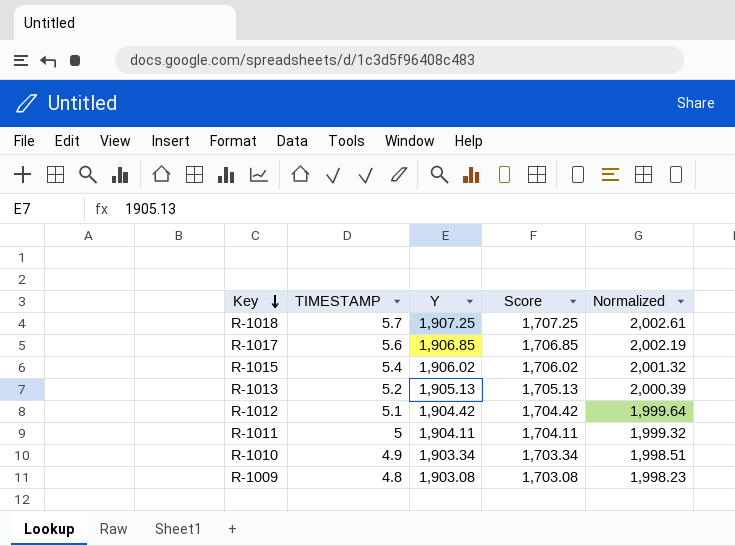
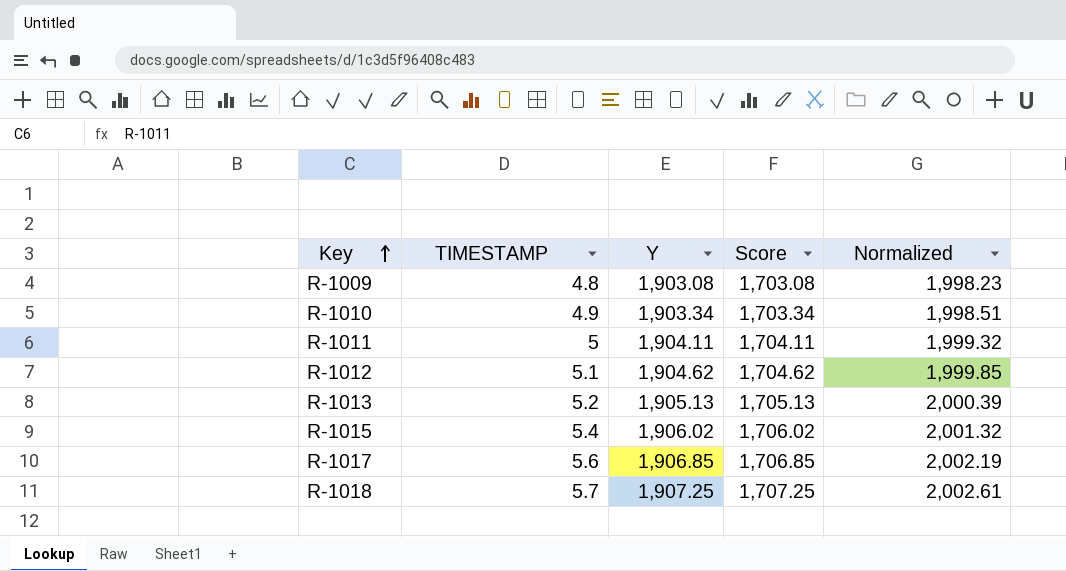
row order: Key descending -> Key ascending
R-1012 | Y: 1,904.42 -> 1,904.62
R-1012 | Score: 1,704.42 -> 1,704.62
R-1012 | Normalized: 1,999.64 -> 1,999.85

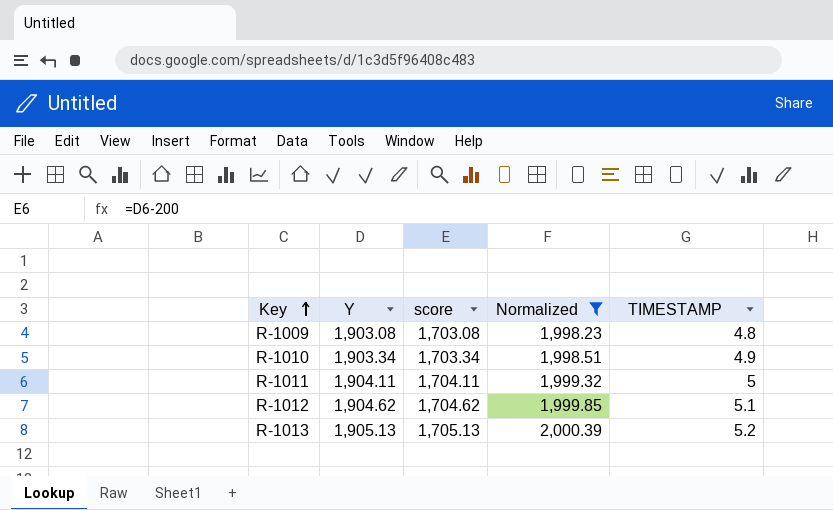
filter: none -> Normalized <= 2,000.39
column name: Score -> score
column TIMESTAMP | position: 2 -> 5

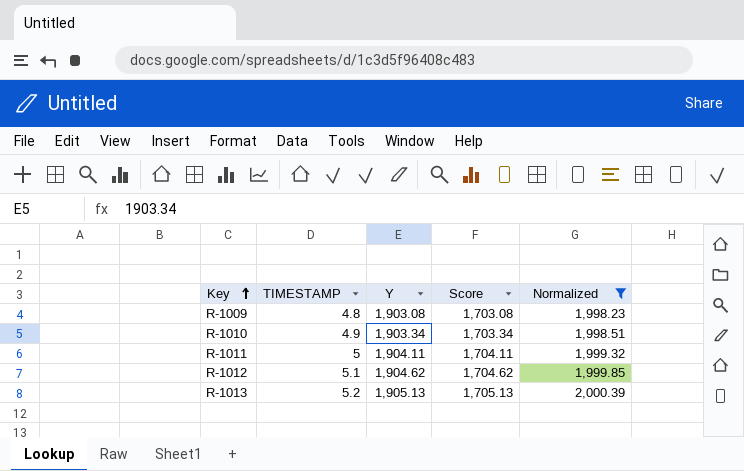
column TIMESTAMP | position: 5 -> 2
column name: score -> Score

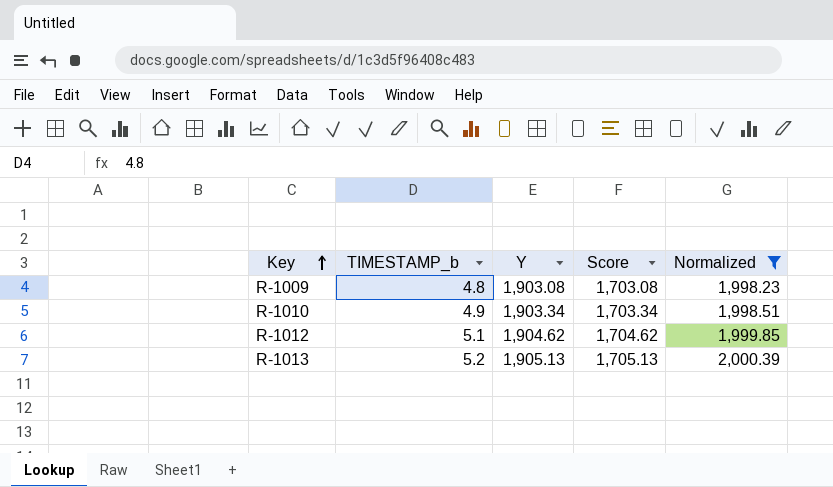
column name: TIMESTAMP -> TIMESTAMP_b
row R-1011: 5 | 1,904.11 | 1,704.11 | 1,999.32 -> none

